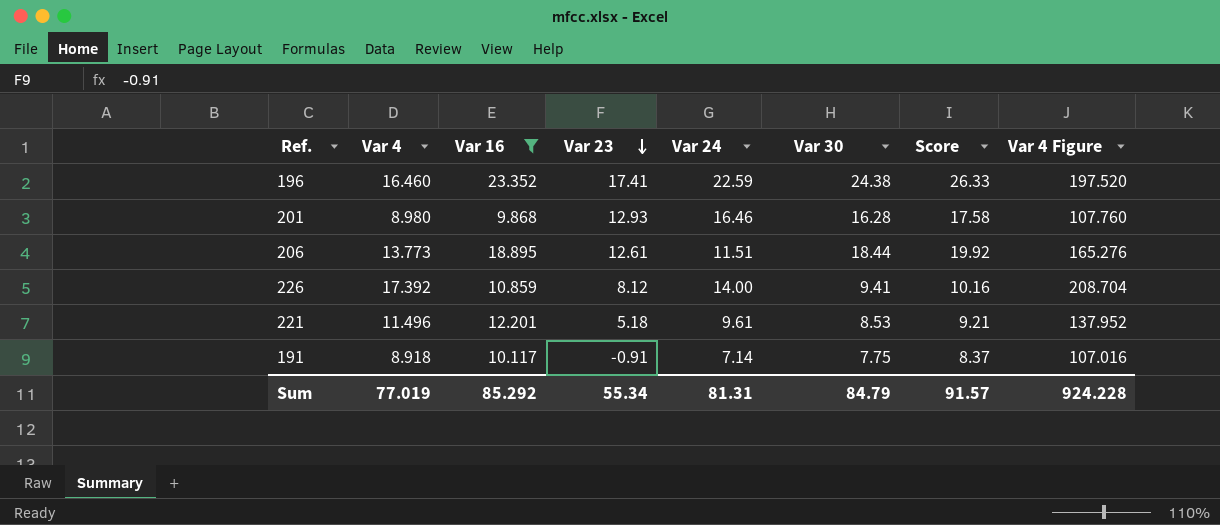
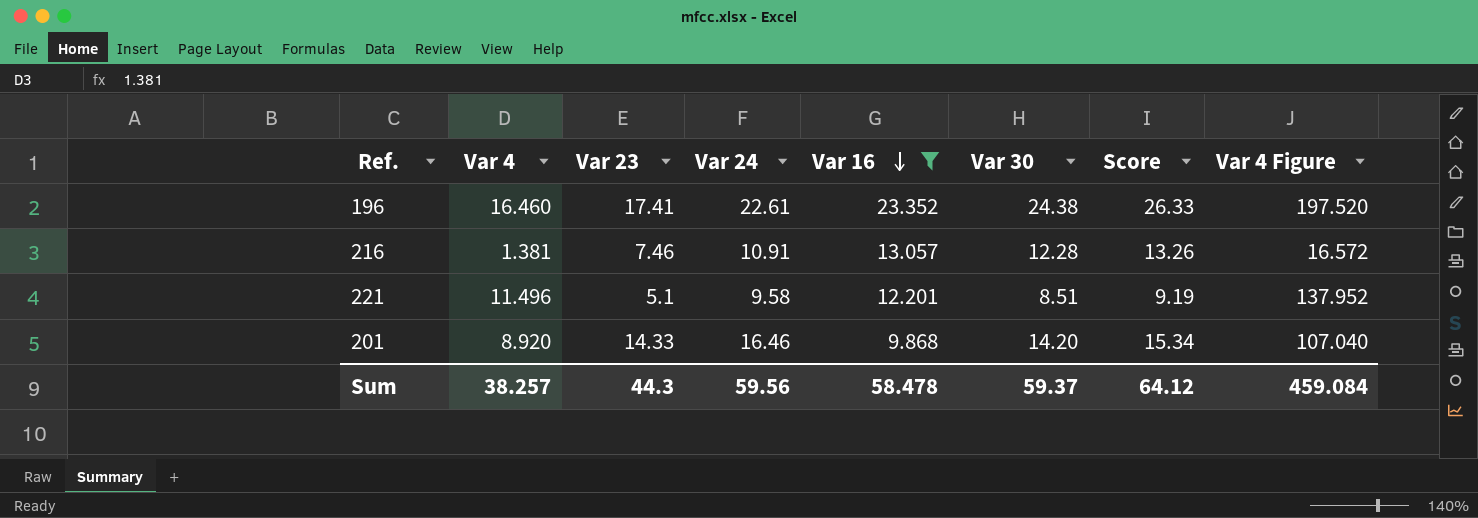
row order: Var 23 descending -> Var 16 descending
column Var 16 | position: 3 -> 5
row 206: 13.773 | 18.895 | 12.61 | 11.51 | 18.44 | 19.92 | 165.276 -> none
row 226: 17.392 | 10.859 | 8.12 | 14.00 | 9.41 | 10.16 | 208.704 -> none
row 191: 8.918 | 10.117 | -0.91 | 7.14 | 7.75 | 8.37 | 107.016 -> none
196 | Var 24: 22.59 -> 22.61
row 216: none -> 1.381 | 7.46 | 10.91 | 13.057 | 12.28 | 13.26 | 16.572
221 | Var 23: 5.18 -> 5.1
221 | Var 24: 9.61 -> 9.58
221 | Var 30: 8.53 -> 8.51
221 | Score: 9.21 -> 9.19
201 | Var 4: 8.980 -> 8.920
201 | Var 23: 12.93 -> 14.33
201 | Var 30: 16.28 -> 14.20
201 | Score: 17.58 -> 15.34
201 | Var 4 Figure: 107.760 -> 107.040
Sum | Var 4: 77.019 -> 38.257
Sum | Var 23: 55.34 -> 44.3
Sum | Var 24: 81.31 -> 59.56
Sum | Var 16: 85.292 -> 58.478
Sum | Var 30: 84.79 -> 59.37
Sum | Score: 91.57 -> 64.12
Sum | Var 4 Figure: 924.228 -> 459.084

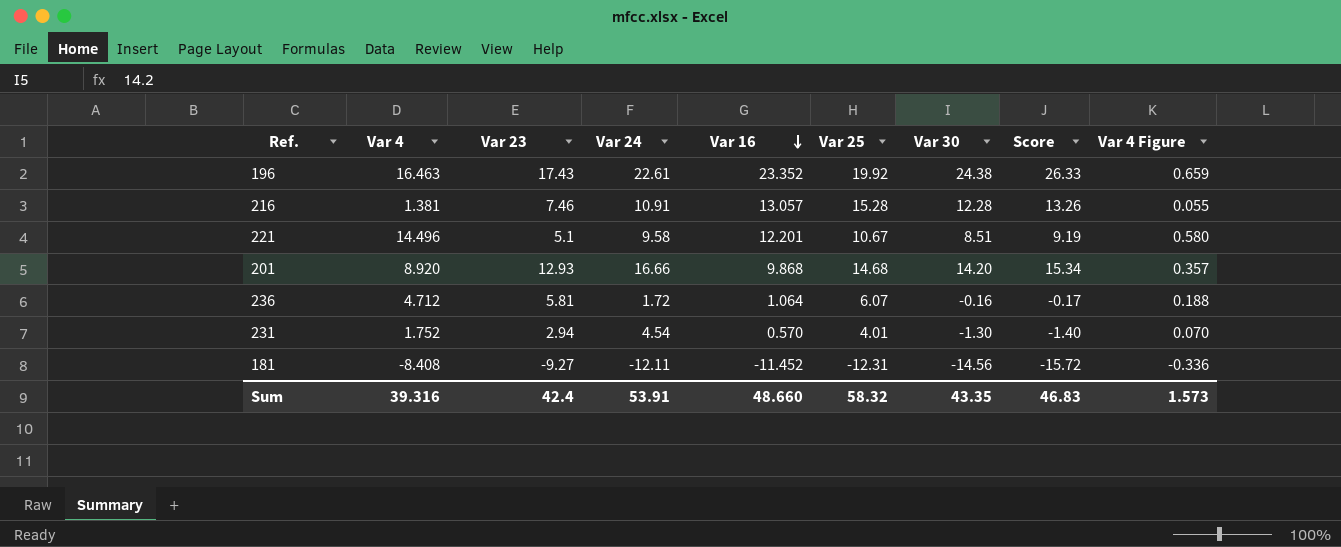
filter: Var 16 >= 9.868 -> none
column Var 25 | position: none -> 6
column Var 4 Figure | formula: [Var 4] * 12 -> [Var 4] * 0.04
196 | Var 4: 16.460 -> 16.463
196 | Var 23: 17.41 -> 17.43
221 | Var 4: 11.496 -> 14.496
201 | Var 23: 14.33 -> 12.93
201 | Var 24: 16.46 -> 16.66
Sum | Var 4: 38.257 -> 39.316
Sum | Var 23: 44.3 -> 42.4
Sum | Var 24: 59.56 -> 53.91
Sum | Var 16: 58.478 -> 48.660
Sum | Var 30: 59.37 -> 43.35
Sum | Score: 64.12 -> 46.83
Sum | Var 4 Figure: 459.084 -> 1.573

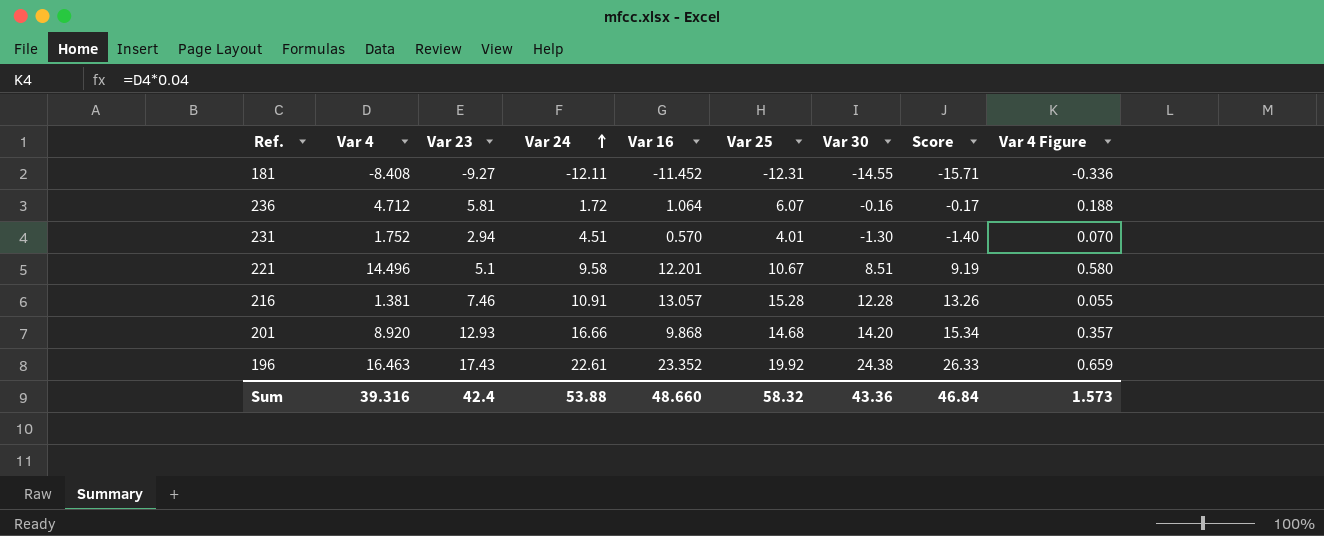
row order: Var 16 descending -> Var 24 ascending
181 | Var 30: -14.56 -> -14.55
181 | Score: -15.72 -> -15.71
231 | Var 24: 4.54 -> 4.51
Sum | Var 24: 53.91 -> 53.88
Sum | Var 30: 43.35 -> 43.36
Sum | Score: 46.83 -> 46.84

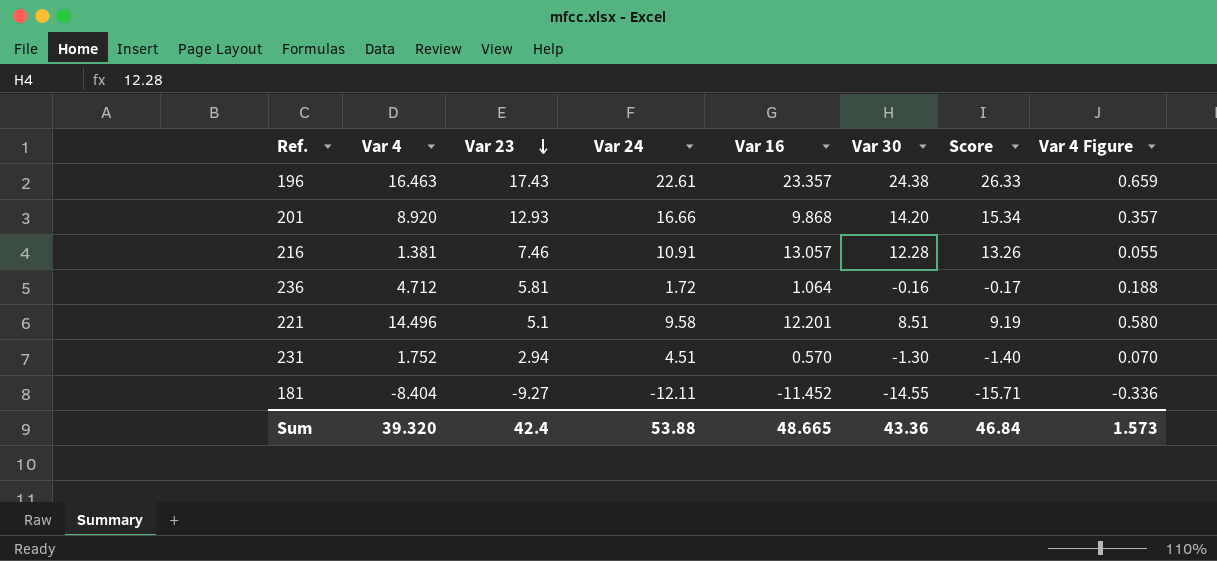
row order: Var 24 ascending -> Var 23 descending
column Var 25 | position: 6 -> none
196 | Var 16: 23.352 -> 23.357
181 | Var 4: -8.408 -> -8.404
Sum | Var 4: 39.316 -> 39.320
Sum | Var 16: 48.660 -> 48.665

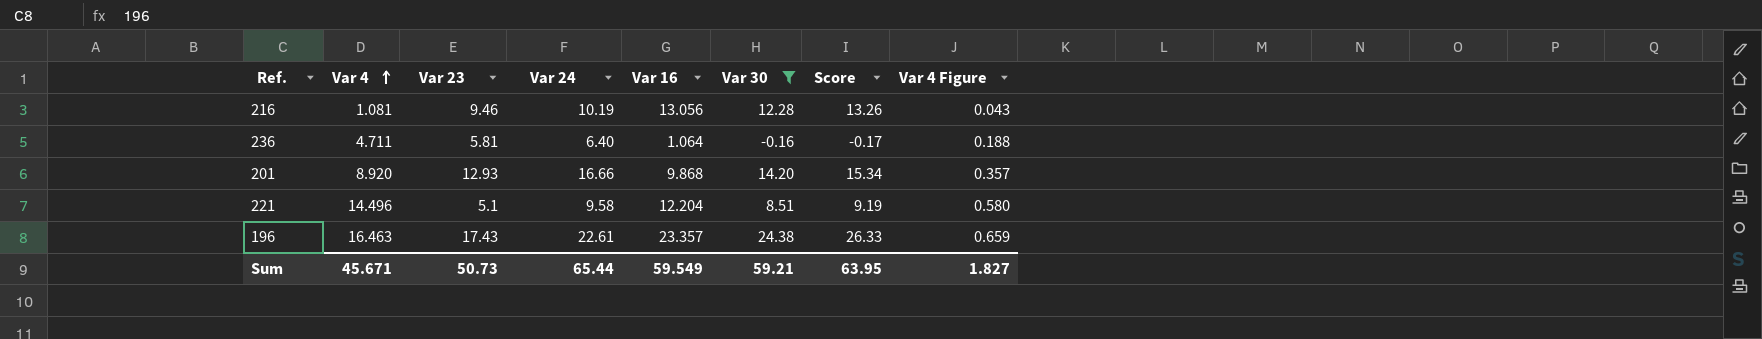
filter: none -> Var 30 >= -0.16
row order: Var 23 descending -> Var 4 ascending
216 | Var 4: 1.381 -> 1.081
216 | Var 23: 7.46 -> 9.46
216 | Var 24: 10.91 -> 10.19
216 | Var 16: 13.057 -> 13.056
216 | Var 4 Figure: 0.055 -> 0.043
236 | Var 4: 4.712 -> 4.711
236 | Var 24: 1.72 -> 6.40
221 | Var 16: 12.201 -> 12.204
Sum | Var 4: 39.320 -> 45.671
Sum | Var 23: 42.4 -> 50.73
Sum | Var 24: 53.88 -> 65.44
Sum | Var 16: 48.665 -> 59.549
Sum | Var 30: 43.36 -> 59.21
Sum | Score: 46.84 -> 63.95
Sum | Var 4 Figure: 1.573 -> 1.827

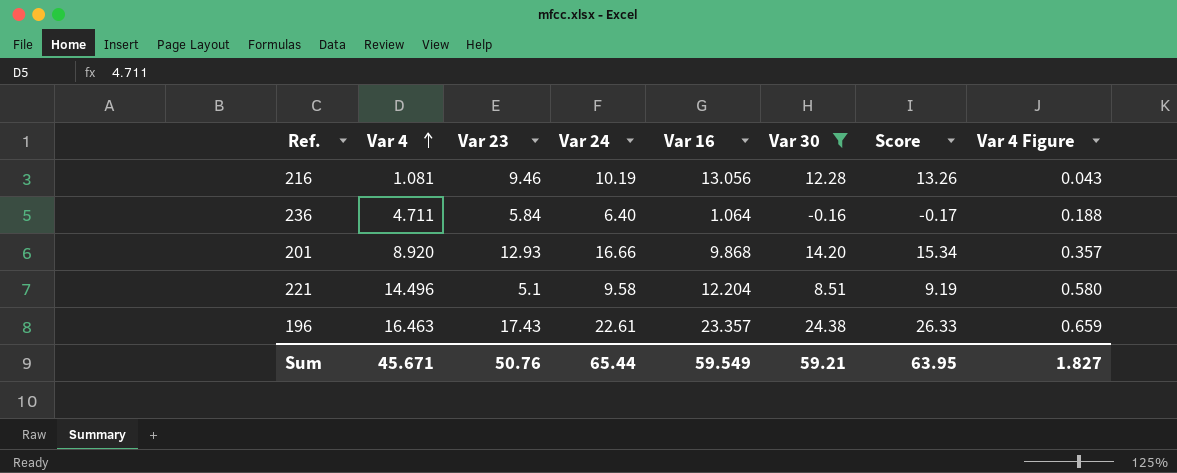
236 | Var 23: 5.81 -> 5.84
Sum | Var 23: 50.73 -> 50.76

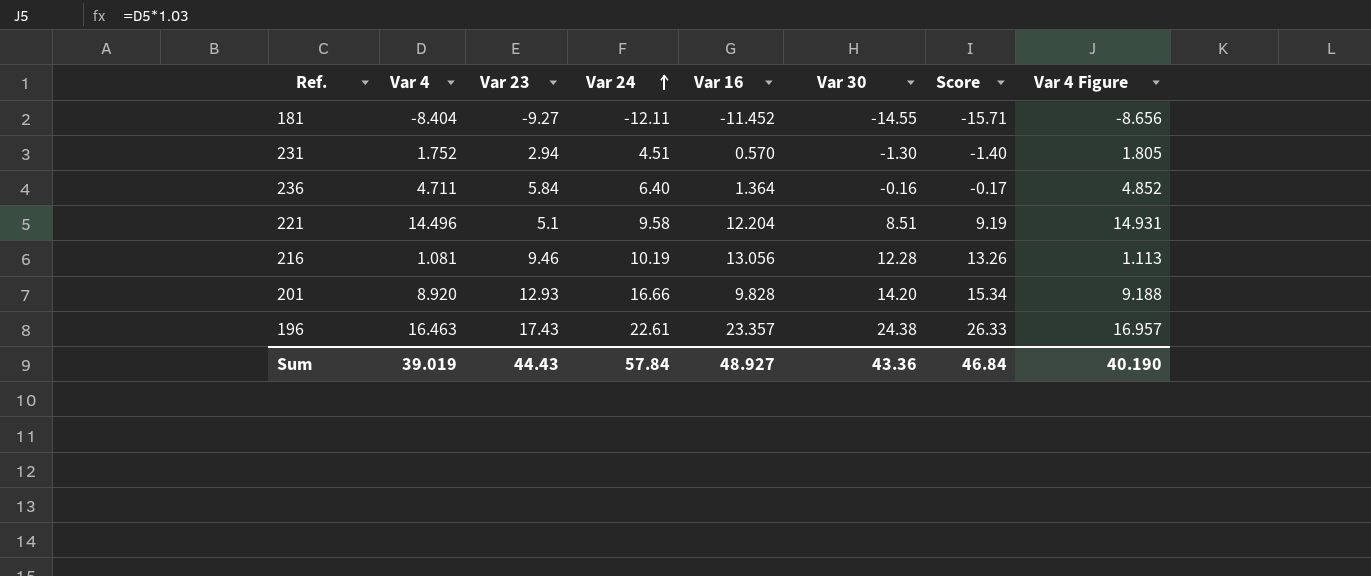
filter: Var 30 >= -0.16 -> none
row order: Var 4 ascending -> Var 24 ascending
column Var 4 Figure | formula: [Var 4] * 0.04 -> [Var 4] * 1.03
236 | Var 16: 1.064 -> 1.364
201 | Var 16: 9.868 -> 9.828
Sum | Var 4: 45.671 -> 39.019
Sum | Var 23: 50.76 -> 44.43
Sum | Var 24: 65.44 -> 57.84
Sum | Var 16: 59.549 -> 48.927
Sum | Var 30: 59.21 -> 43.36
Sum | Score: 63.95 -> 46.84
Sum | Var 4 Figure: 1.827 -> 40.190

